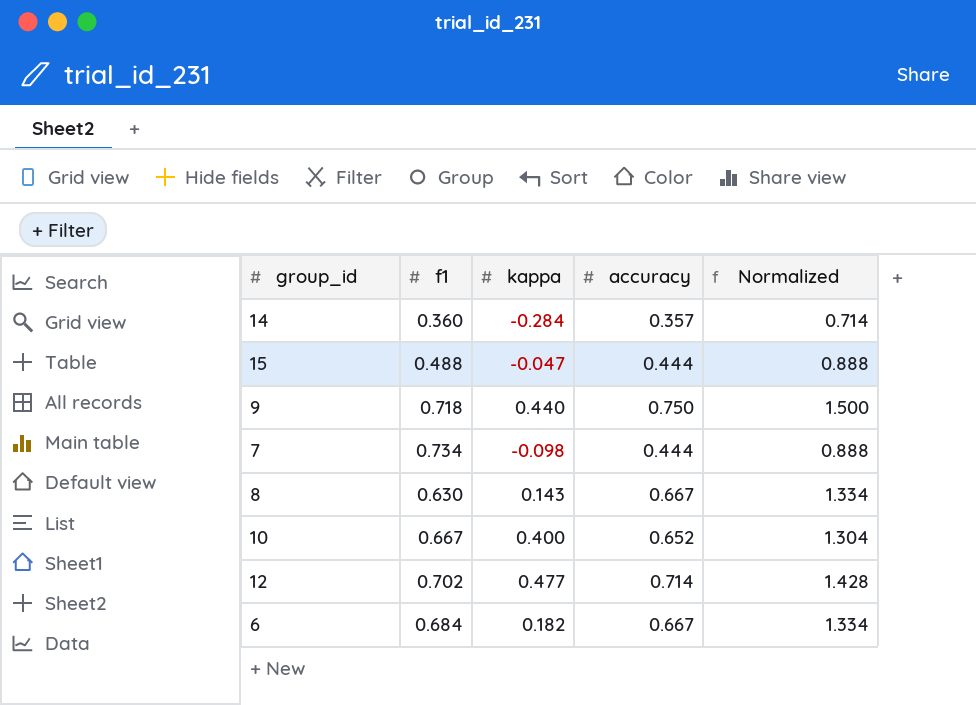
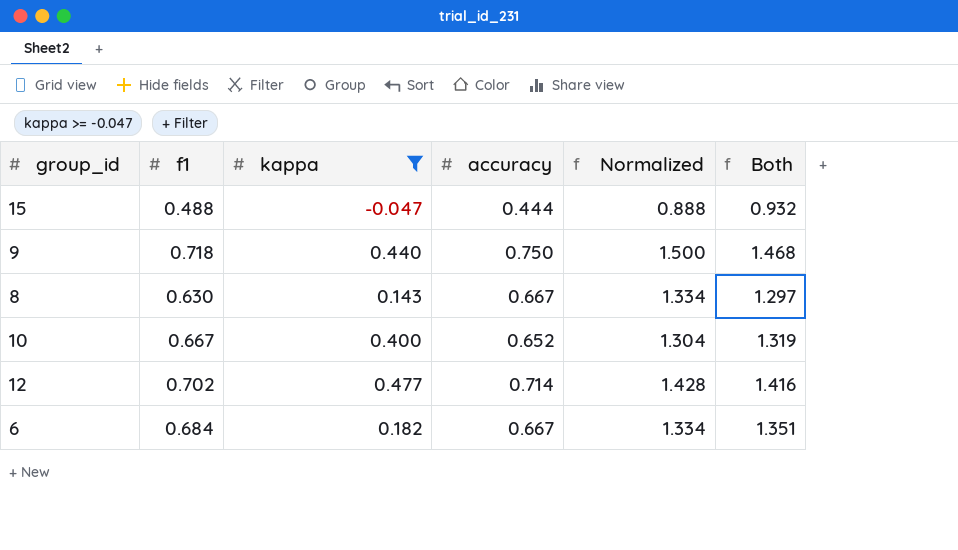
filter: none -> kappa >= -0.047
column Both | formula: none -> [f1] + [accuracy]

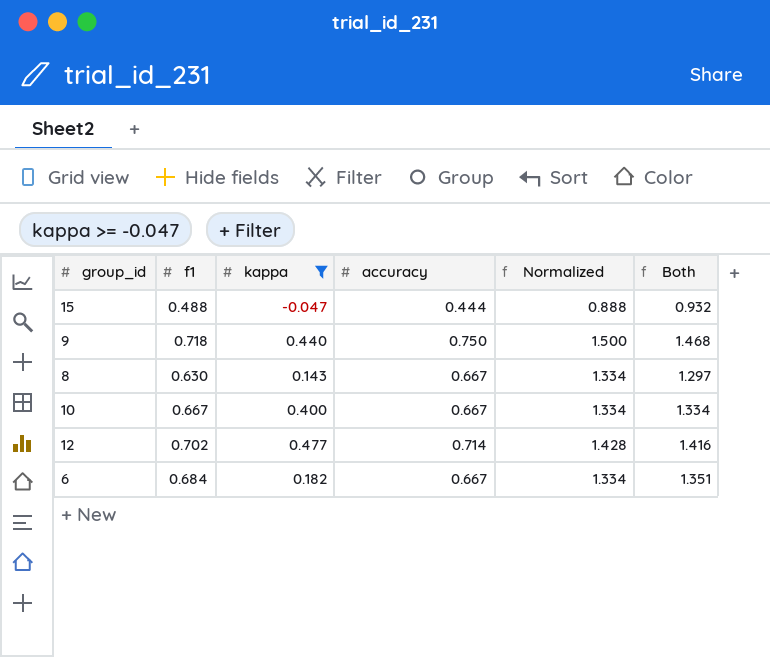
10 | accuracy: 0.652 -> 0.667
10 | Normalized: 1.304 -> 1.334
10 | Both: 1.319 -> 1.334

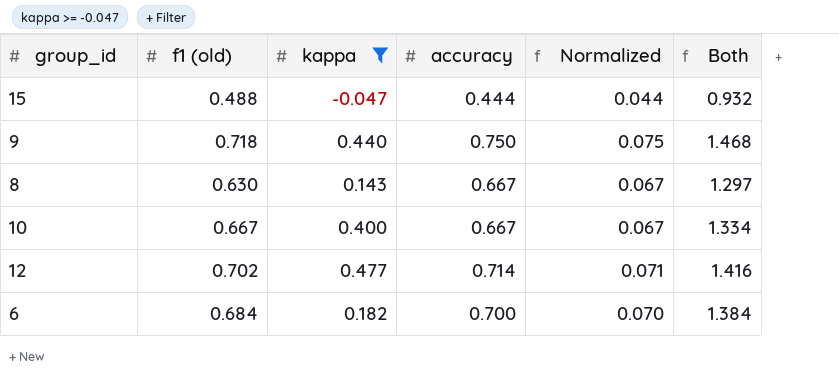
column name: f1 -> f1 (old)
column Normalized | formula: [accuracy] * 2 -> [accuracy] * 0.1
6 | accuracy: 0.667 -> 0.700
6 | Both: 1.351 -> 1.384

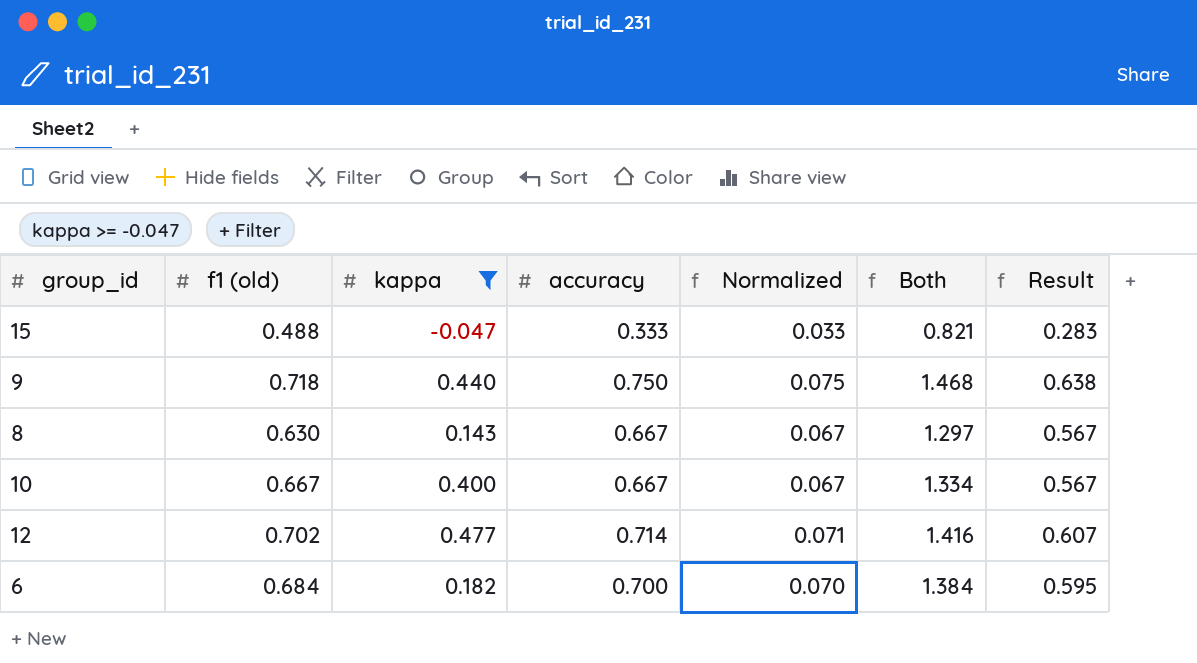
column Result | formula: none -> [accuracy] * 0.85
15 | accuracy: 0.444 -> 0.333
15 | Normalized: 0.044 -> 0.033
15 | Both: 0.932 -> 0.821

